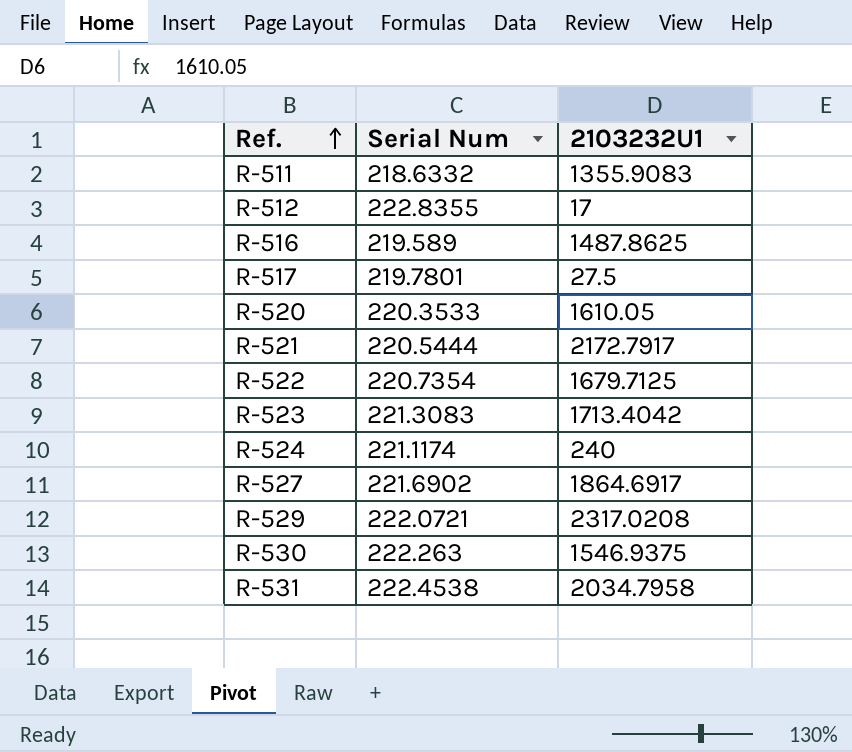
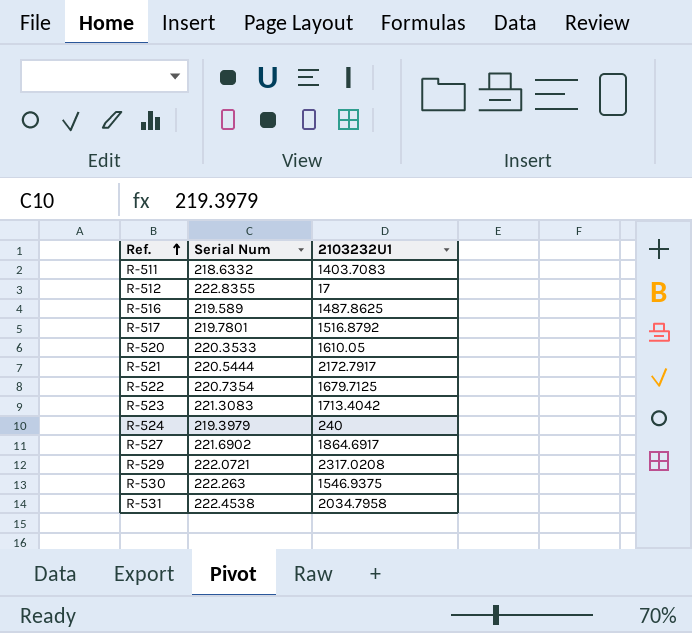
R-511 | 2103232U1: 1355.9083 -> 1403.7083
R-517 | 2103232U1: 27.5 -> 1516.8792
R-524 | Serial Num: 221.1174 -> 219.3979

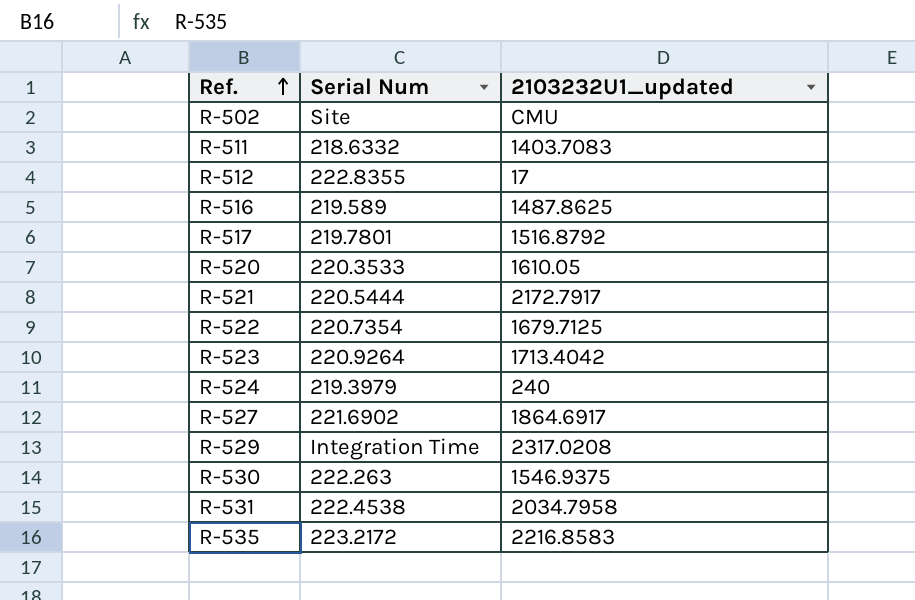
column name: 2103232U1 -> 2103232U1_updated
row R-502: none -> Site | CMU
R-523 | Serial Num: 221.3083 -> 220.9264
R-529 | Serial Num: 222.0721 -> Integration Time
row R-535: none -> 223.2172 | 2216.8583

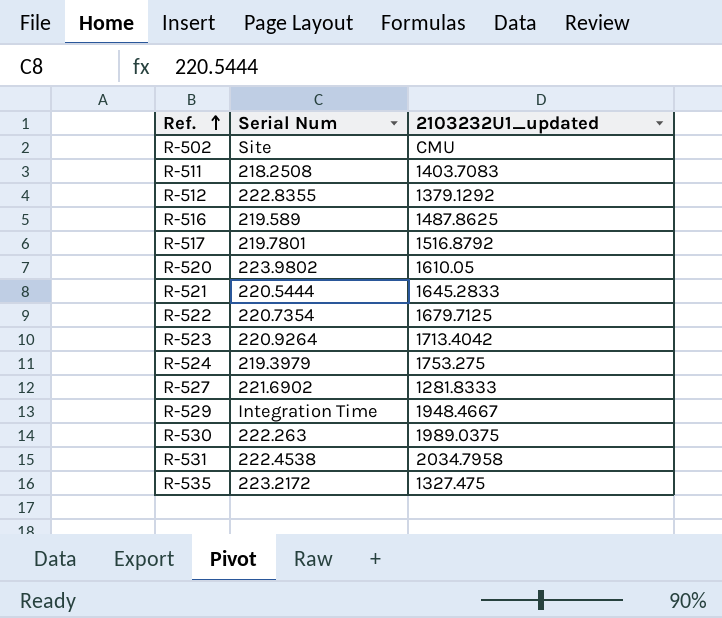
R-511 | Serial Num: 218.6332 -> 218.2508
R-512 | 2103232U1_updated: 17 -> 1379.1292
R-520 | Serial Num: 220.3533 -> 223.9802
R-521 | 2103232U1_updated: 2172.7917 -> 1645.2833
R-524 | 2103232U1_updated: 240 -> 1753.275
R-527 | 2103232U1_updated: 1864.6917 -> 1281.8333
R-529 | 2103232U1_updated: 2317.0208 -> 1948.4667
R-530 | 2103232U1_updated: 1546.9375 -> 1989.0375
R-535 | 2103232U1_updated: 2216.8583 -> 1327.475

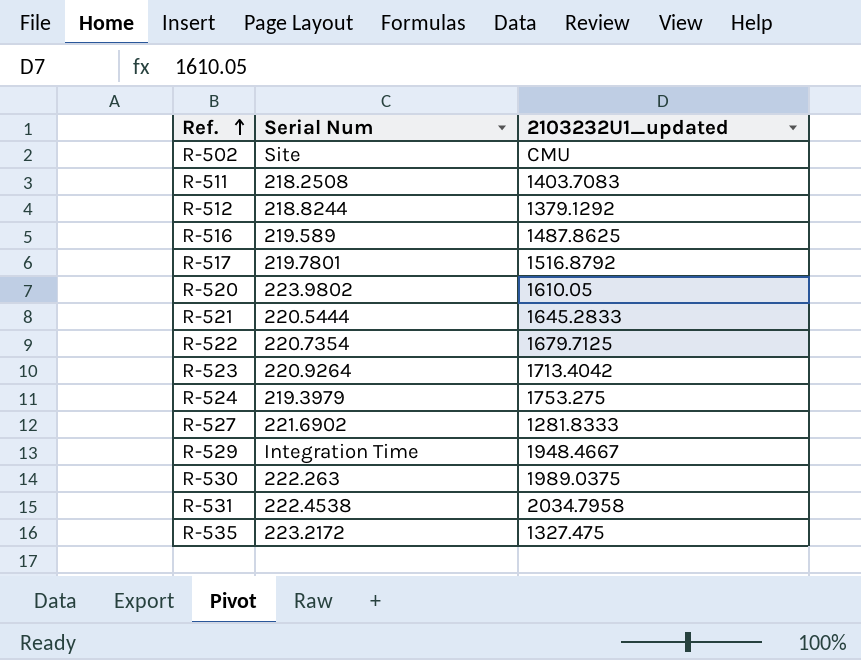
R-512 | Serial Num: 222.8355 -> 218.8244

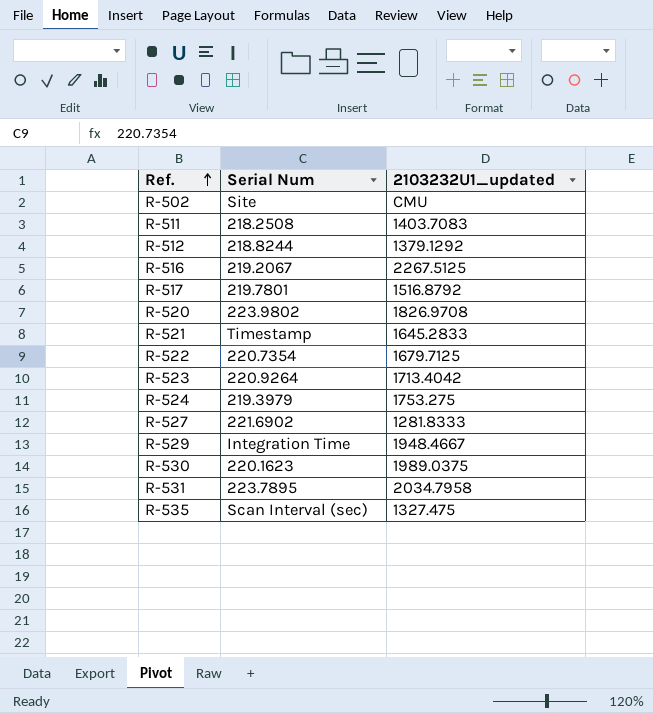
R-516 | Serial Num: 219.589 -> 219.2067
R-516 | 2103232U1_updated: 1487.8625 -> 2267.5125
R-520 | 2103232U1_updated: 1610.05 -> 1826.9708
R-521 | Serial Num: 220.5444 -> Timestamp
R-530 | Serial Num: 222.263 -> 220.1623
R-531 | Serial Num: 222.4538 -> 223.7895
R-535 | Serial Num: 223.2172 -> Scan Interval (sec)

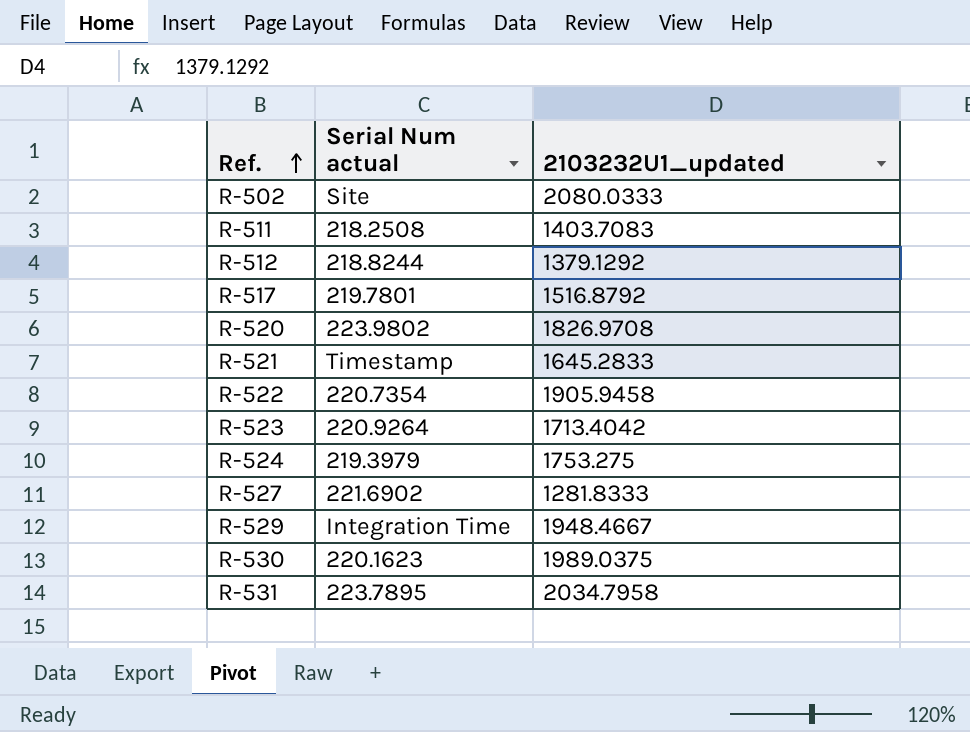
column name: Serial Num -> Serial Num actual
row R-516: 219.2067 | 2267.5125 -> none
row R-535: Scan Interval (sec) | 1327.475 -> none
R-502 | 2103232U1_updated: CMU -> 2080.0333
R-522 | 2103232U1_updated: 1679.7125 -> 1905.9458

